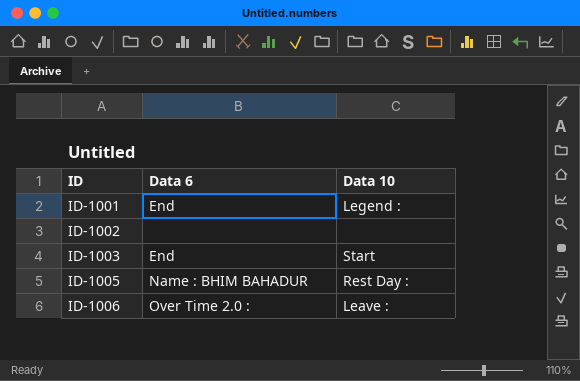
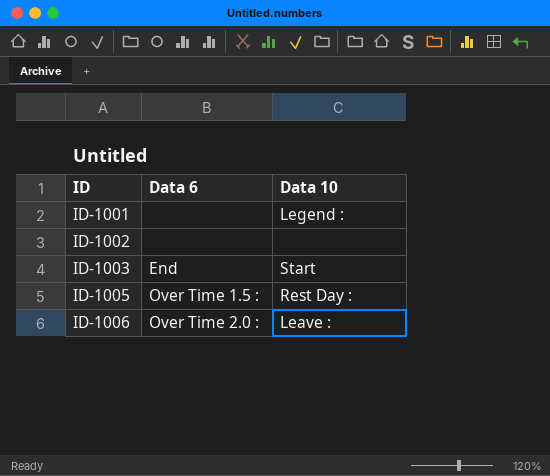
ID-1001 | Data 6: End -> none
ID-1005 | Data 6: Name : BHIM BAHADUR -> Over Time 1.5 :

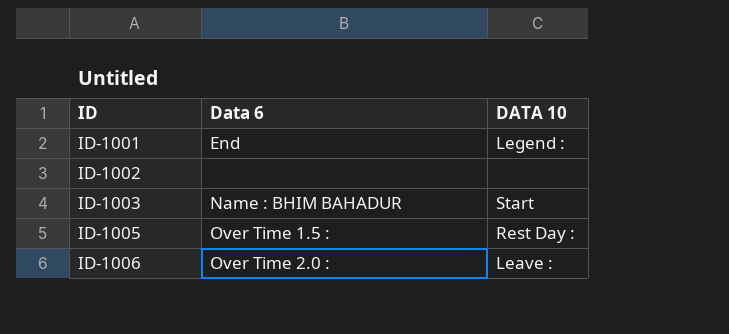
column name: Data 10 -> DATA 10
ID-1001 | Data 6: none -> End
ID-1003 | Data 6: End -> Name : BHIM BAHADUR

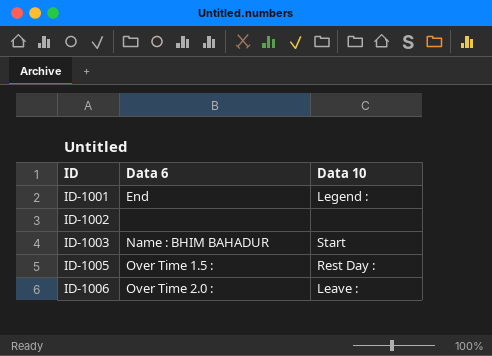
column name: DATA 10 -> Data 10

